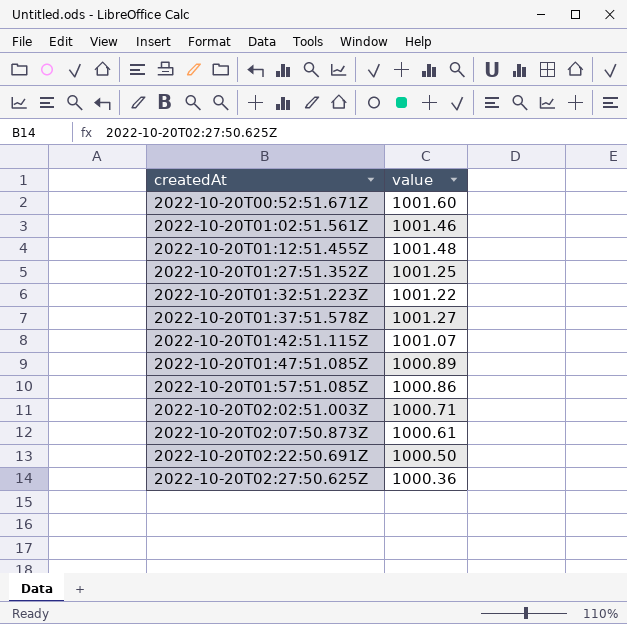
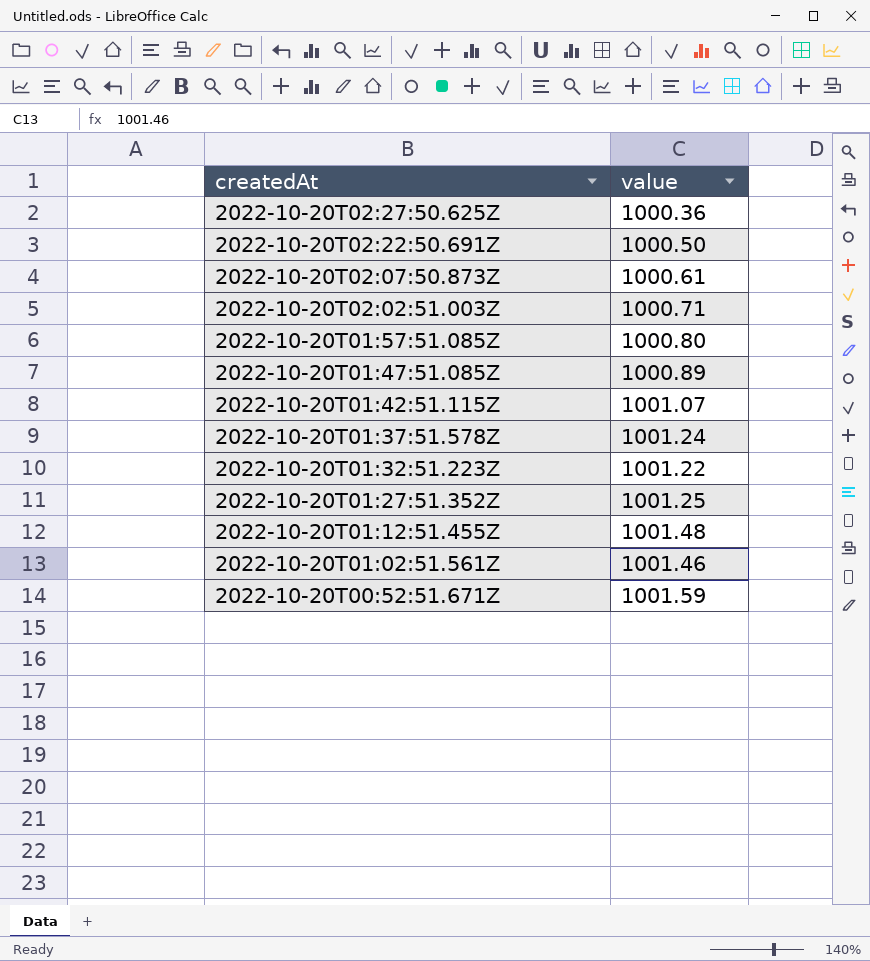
row order: createdAt ascending -> createdAt descending
2022-10-20T01:57:51.085Z | value: 1000.86 -> 1000.80
2022-10-20T01:37:51.578Z | value: 1001.27 -> 1001.24
2022-10-20T00:52:51.671Z | value: 1001.60 -> 1001.59

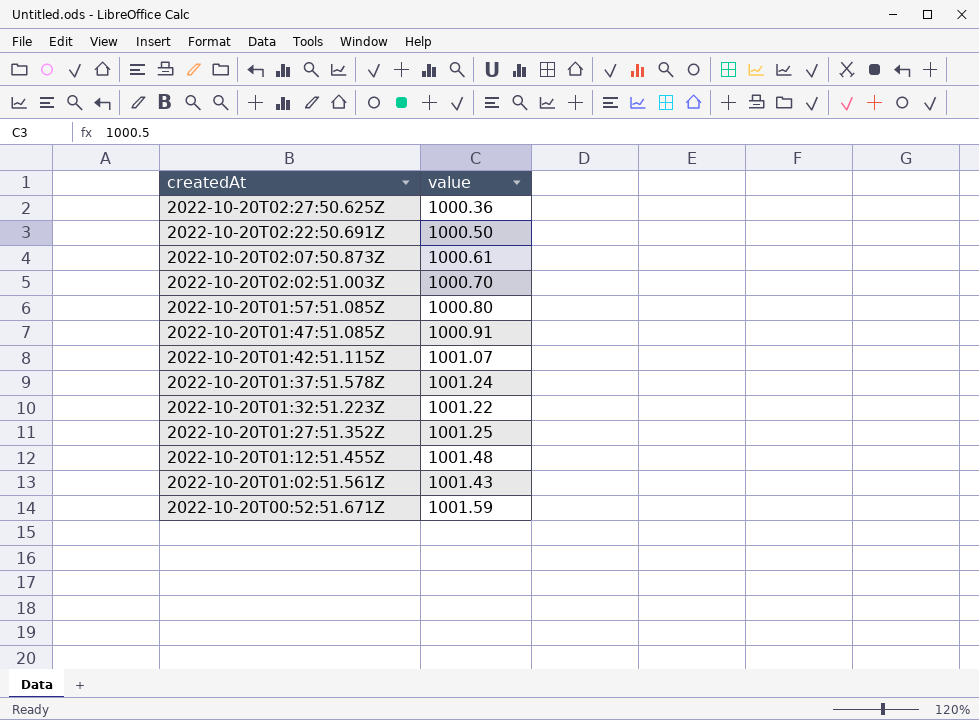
2022-10-20T02:02:51.003Z | value: 1000.71 -> 1000.70
2022-10-20T01:47:51.085Z | value: 1000.89 -> 1000.91
2022-10-20T01:02:51.561Z | value: 1001.46 -> 1001.43

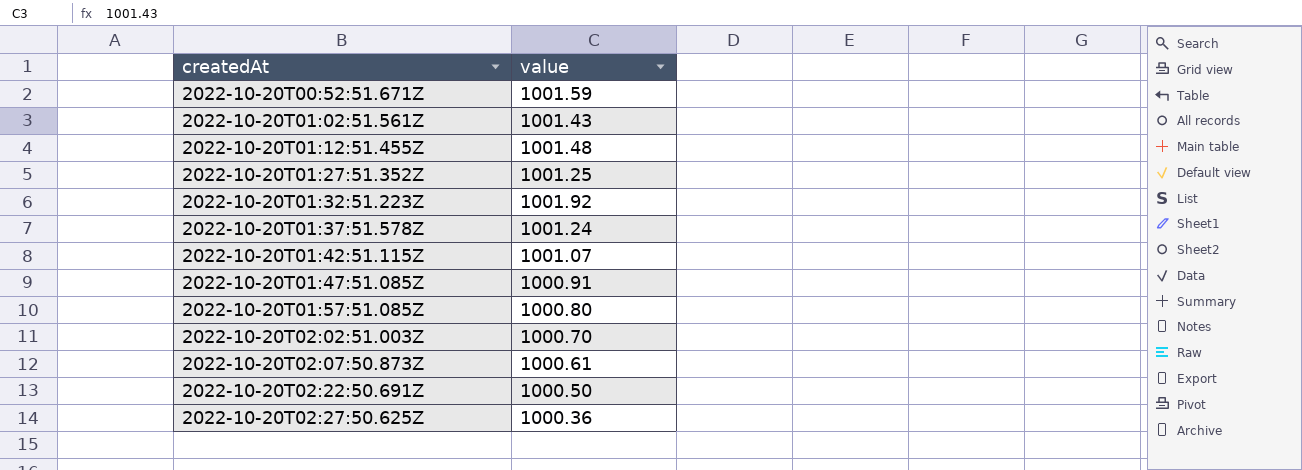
row order: createdAt descending -> createdAt ascending
2022-10-20T01:32:51.223Z | value: 1001.22 -> 1001.92

